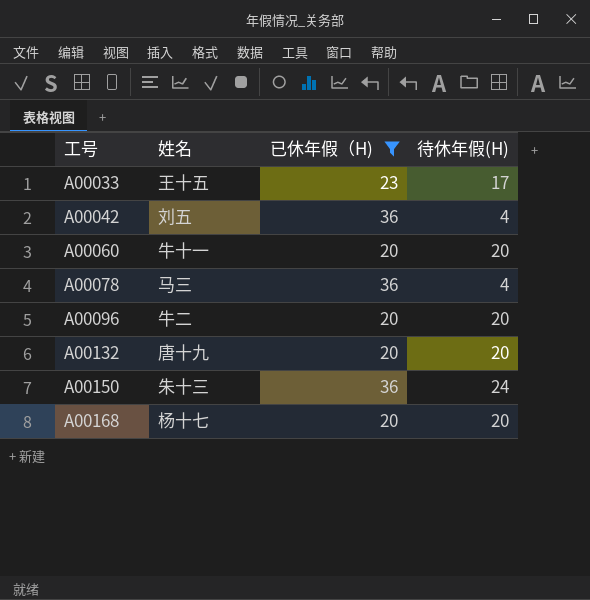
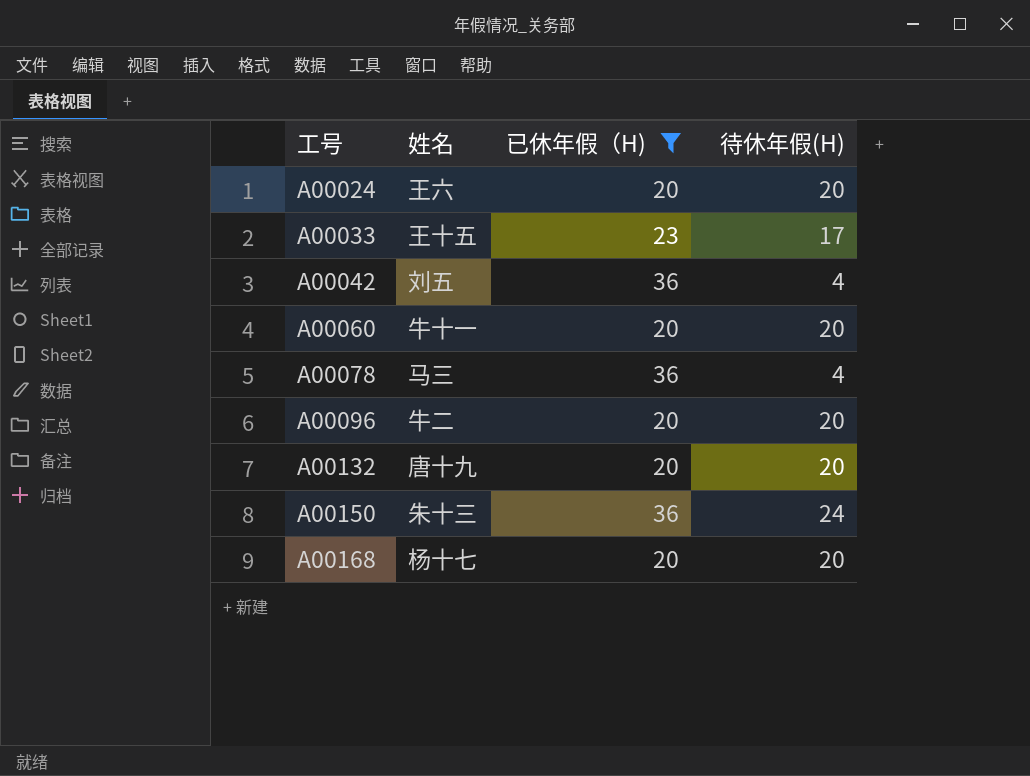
row A00024: none -> 王六 | 20 | 20

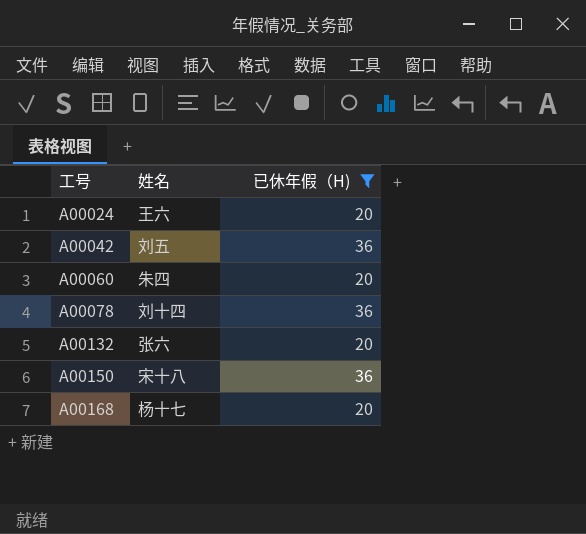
column 待休年假(H) | position: 4 -> none
row A00033: 王十五 | 23 | 17 -> none
row A00096: 牛二 | 20 | 20 -> none
A00060 | 姓名: 牛十一 -> 朱四
A00078 | 姓名: 马三 -> 刘十四
A00132 | 姓名: 唐十九 -> 张六
A00150 | 姓名: 朱十三 -> 宋十八

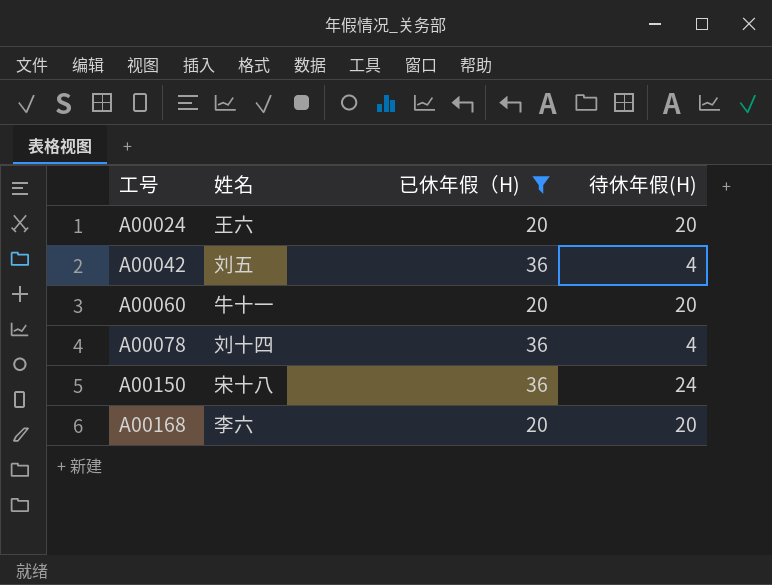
column 待休年假(H) | position: none -> 4
row A00132: 张六 | 20 -> none
A00060 | 姓名: 朱四 -> 牛十一
A00168 | 姓名: 杨十七 -> 李六

